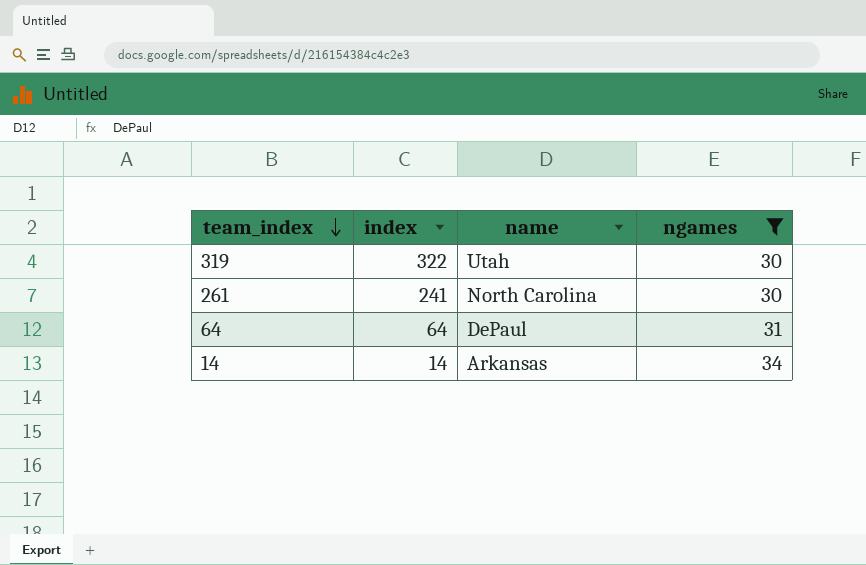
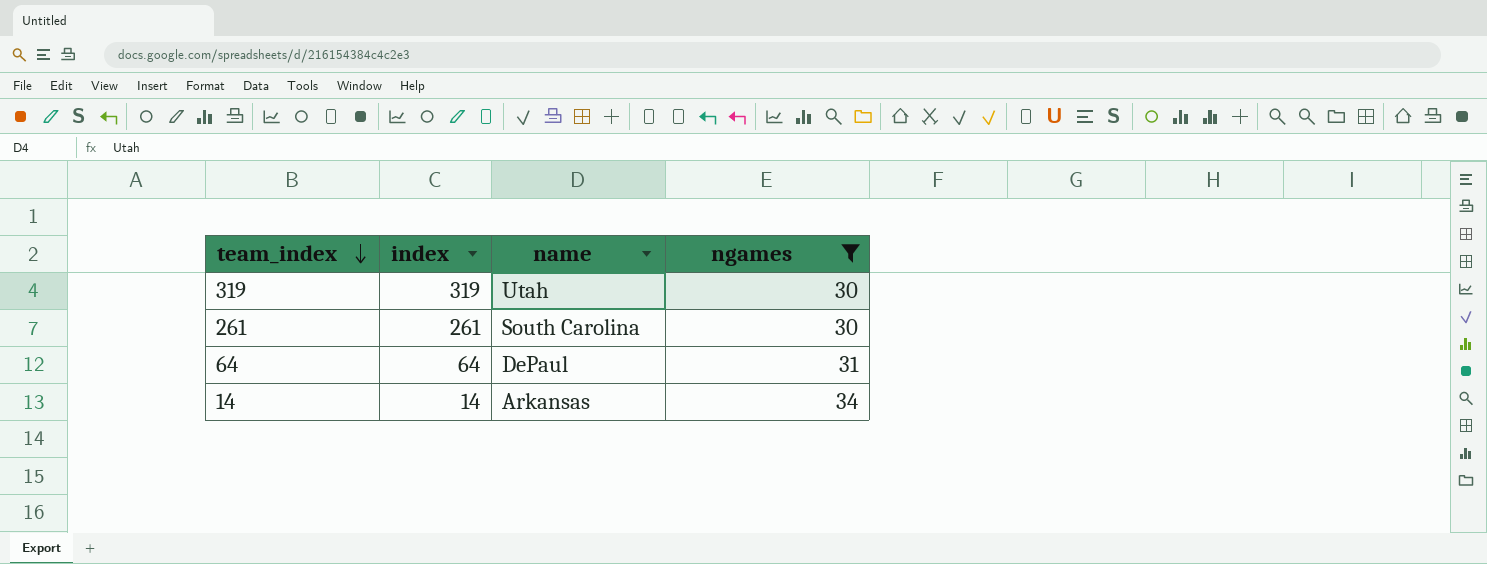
319 | index: 322 -> 319
261 | index: 241 -> 261
261 | name: North Carolina -> South Carolina

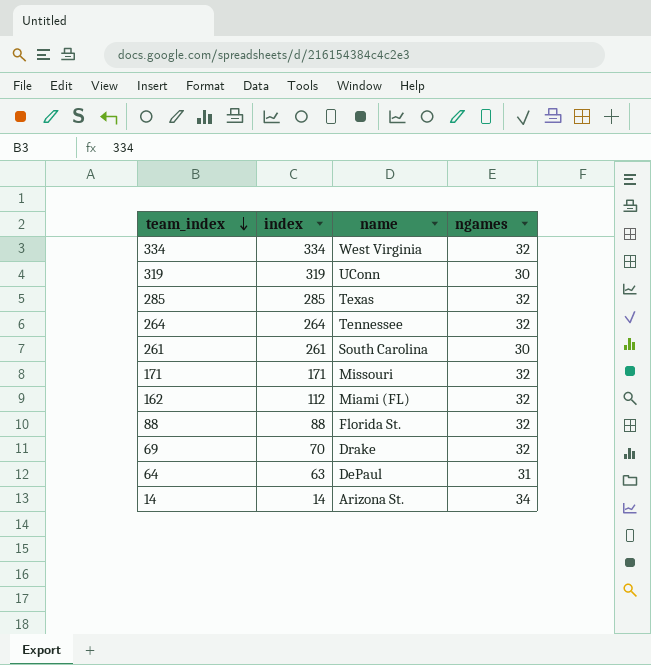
filter: ngames != 32 -> none
319 | name: Utah -> UConn
64 | index: 64 -> 63
14 | name: Arkansas -> Arizona St.

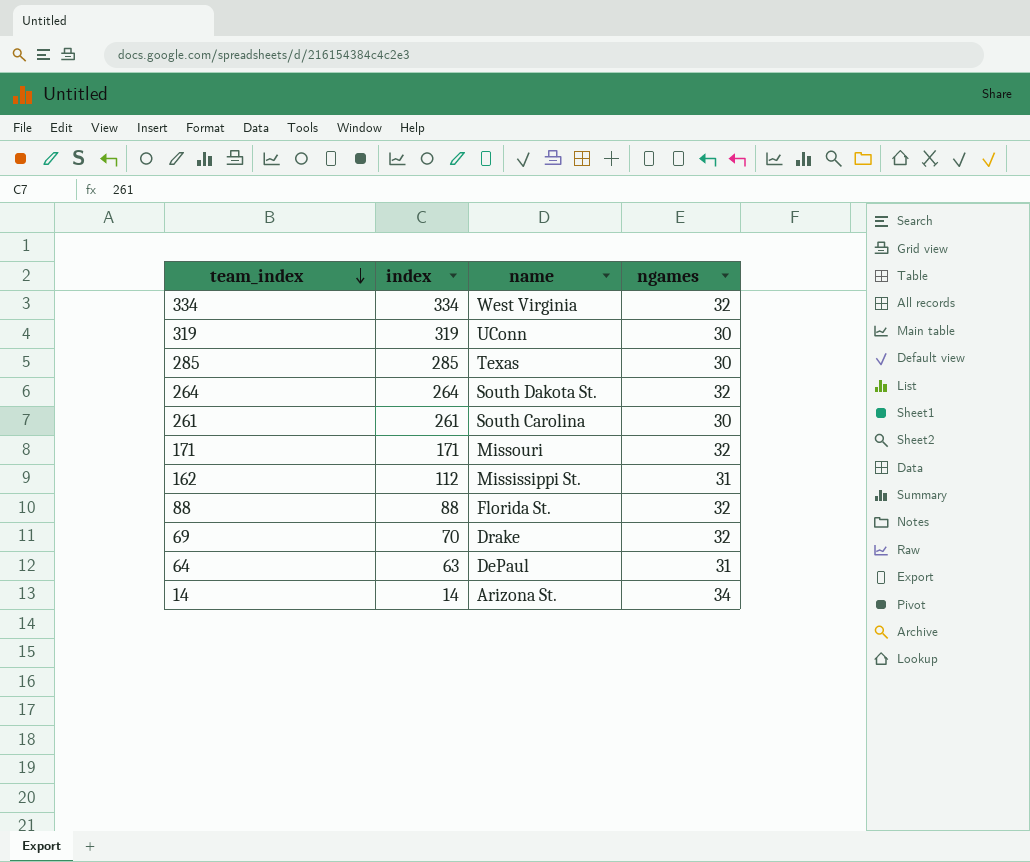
285 | ngames: 32 -> 30
264 | name: Tennessee -> South Dakota St.
162 | name: Miami (FL) -> Mississippi St.
162 | ngames: 32 -> 31

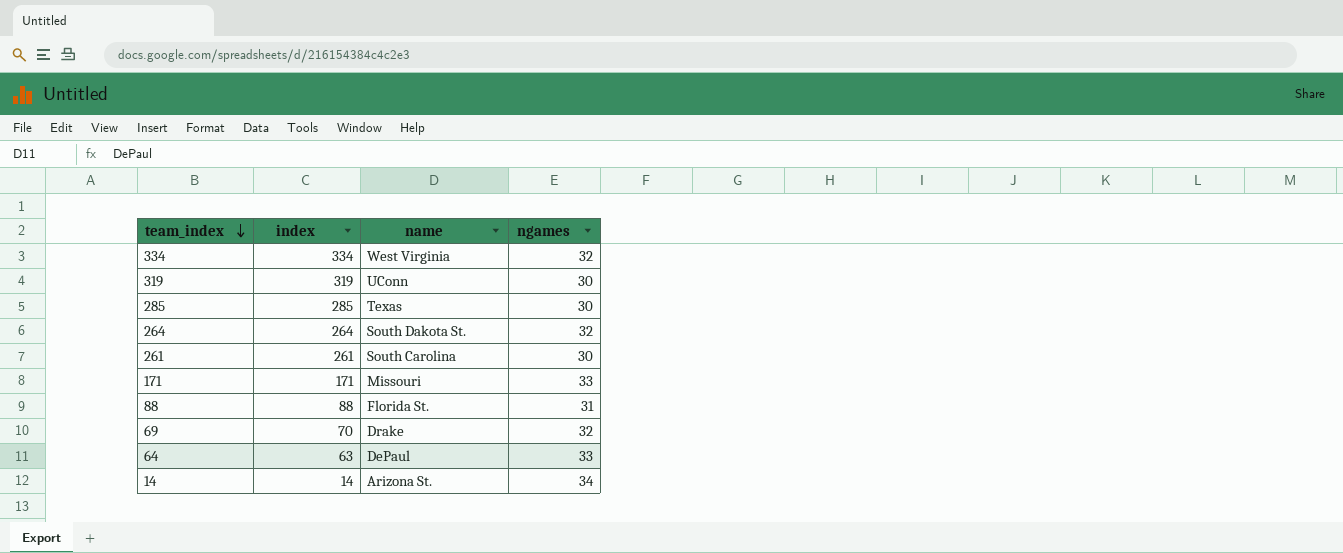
row 162: 112 | Mississippi St. | 31 -> none
171 | ngames: 32 -> 33
88 | ngames: 32 -> 31
64 | ngames: 31 -> 33

